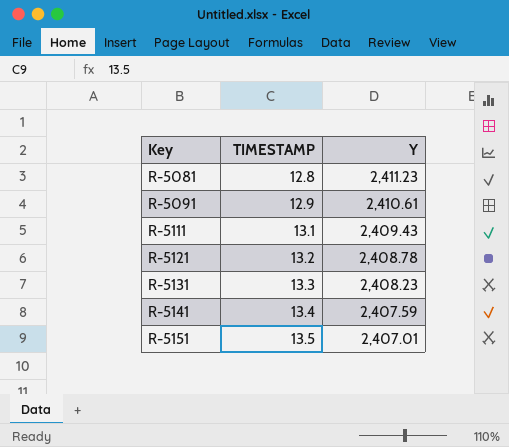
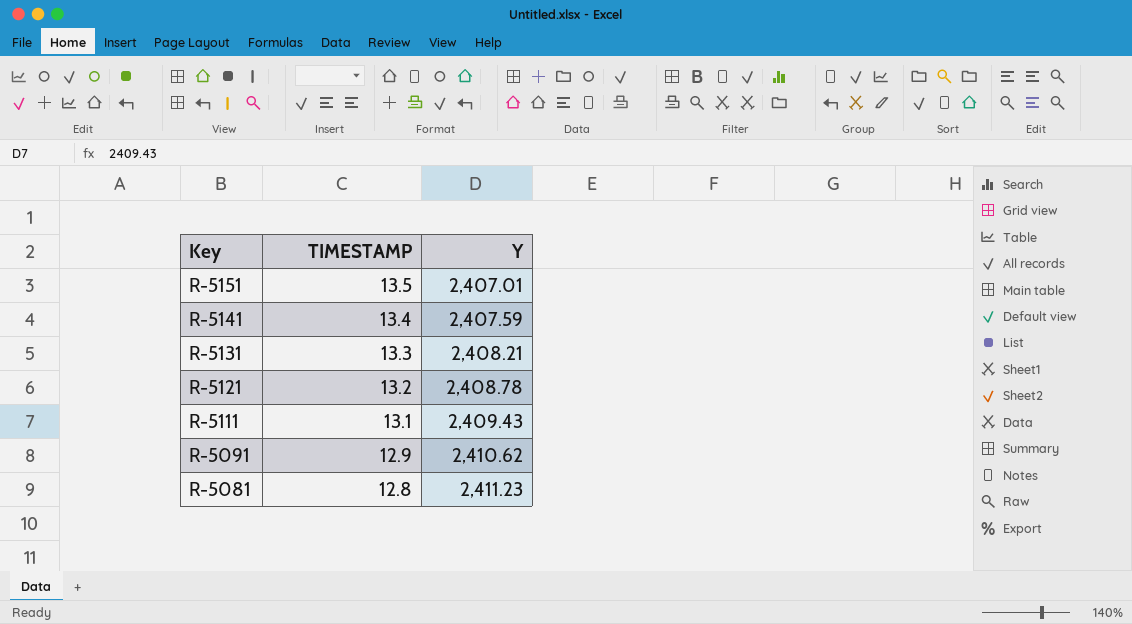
row order: Key ascending -> Key descending
R-5131 | Y: 2,408.23 -> 2,408.21
R-5091 | Y: 2,410.61 -> 2,410.62

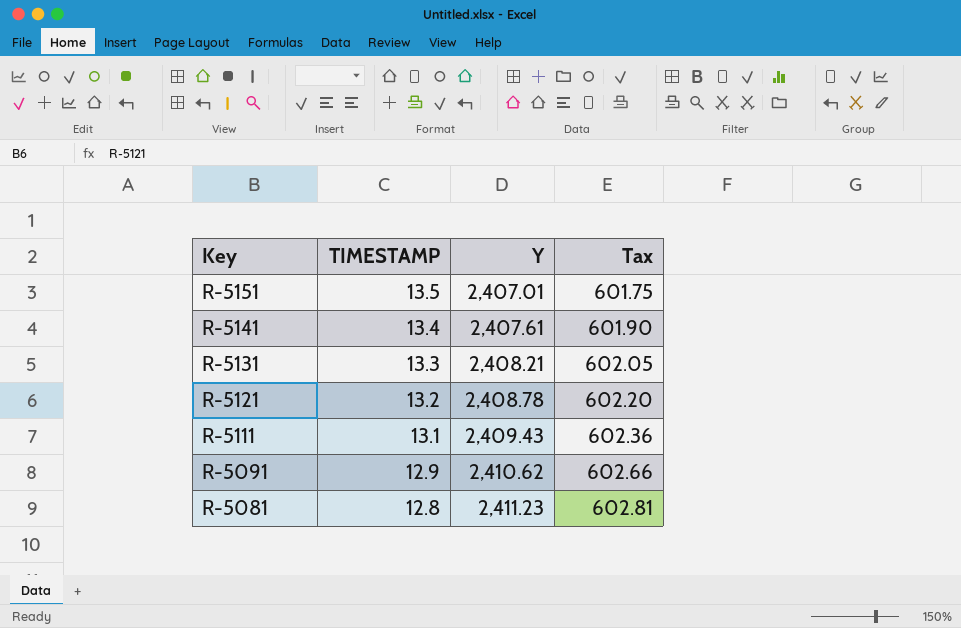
column Tax | formula: none -> [Y] * 0.25
R-5141 | Y: 2,407.59 -> 2,407.61

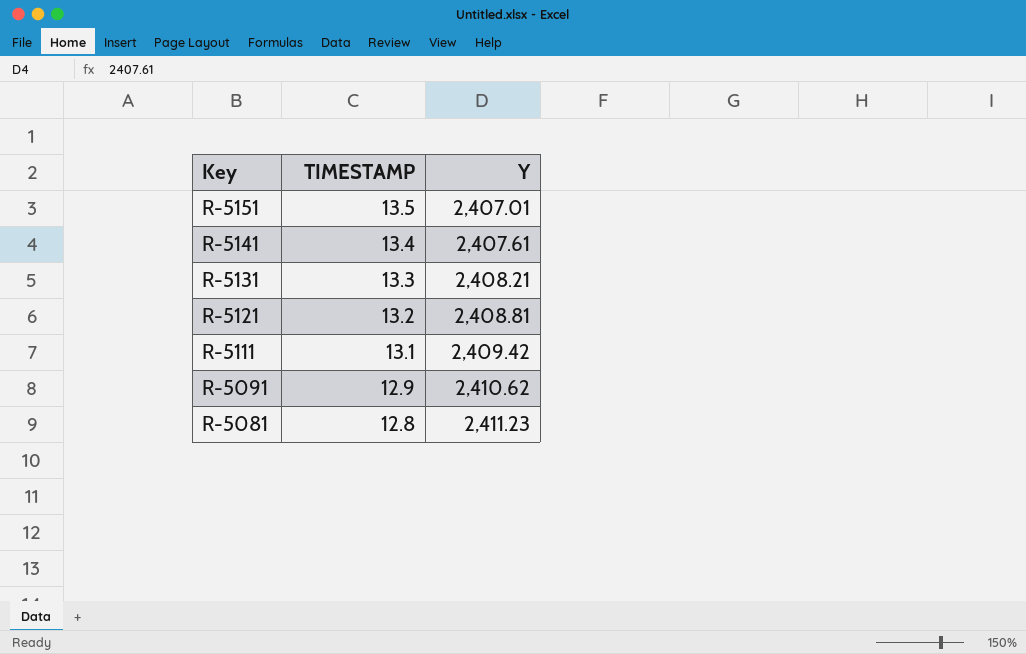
column Tax | formula: [Y] * 0.25 -> none
R-5121 | Y: 2,408.78 -> 2,408.81
R-5111 | Y: 2,409.43 -> 2,409.42

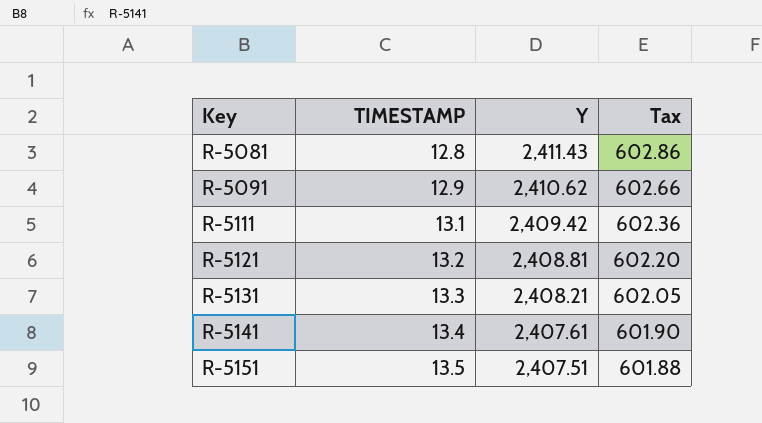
row order: Key descending -> Key ascending
column Tax | formula: none -> [Y] * 0.25
R-5081 | Y: 2,411.23 -> 2,411.43
R-5151 | Y: 2,407.01 -> 2,407.51

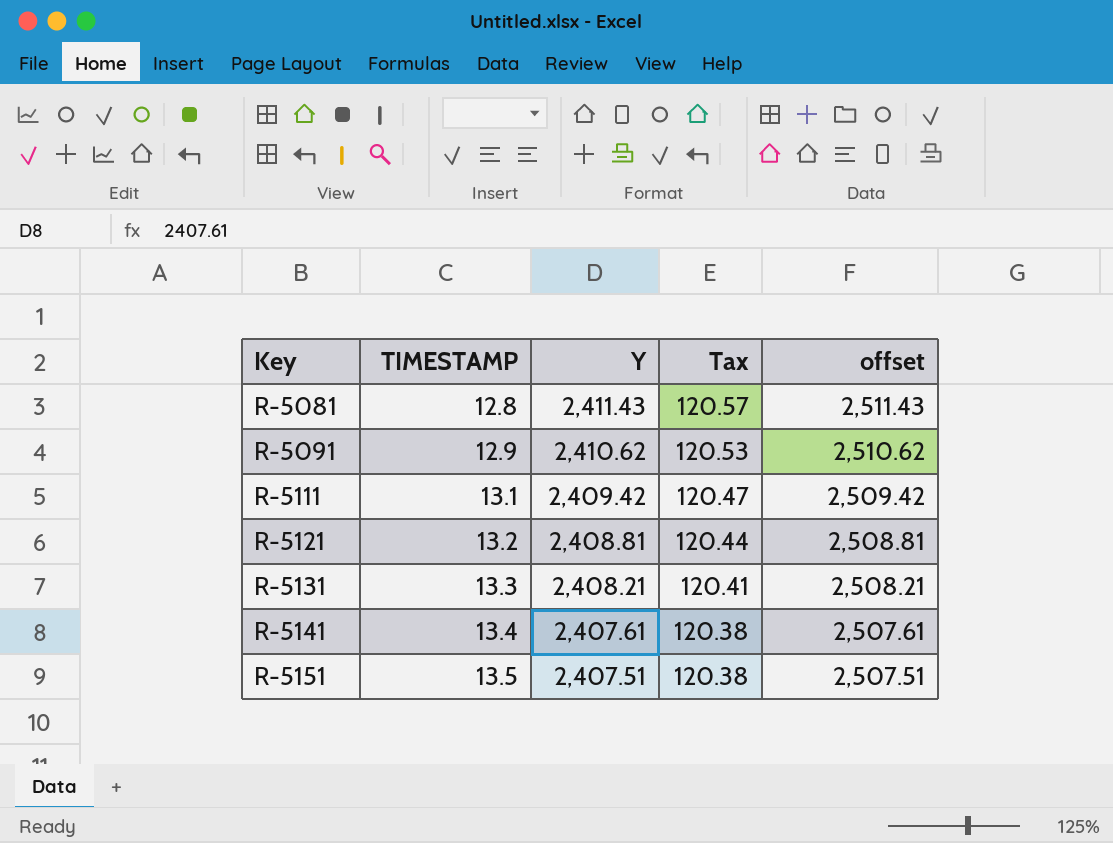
column Tax | formula: [Y] * 0.25 -> [Y] * 0.05
column offset | formula: none -> [Y] + 100

